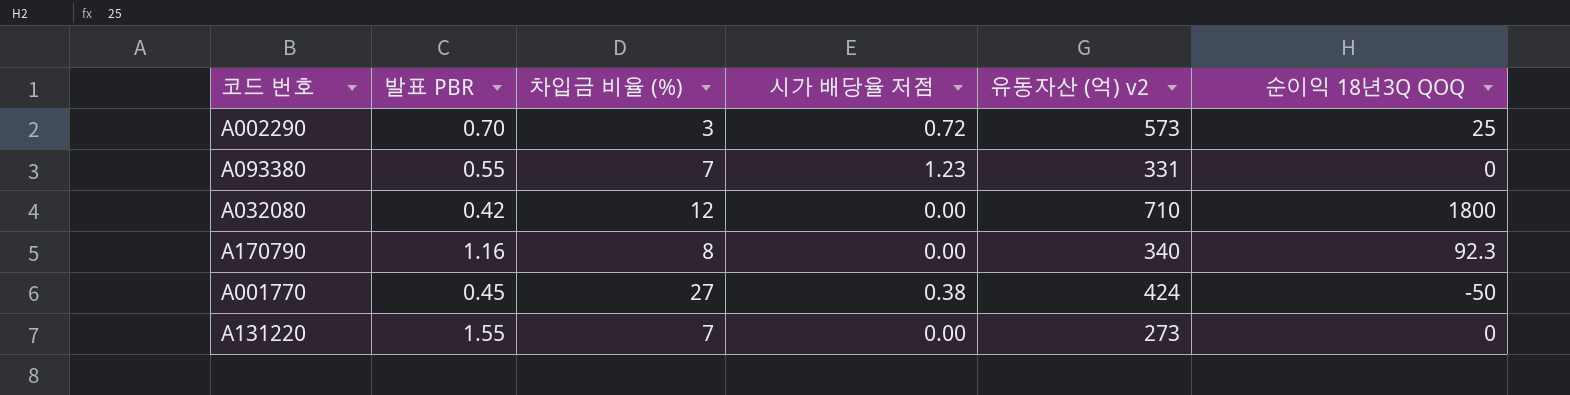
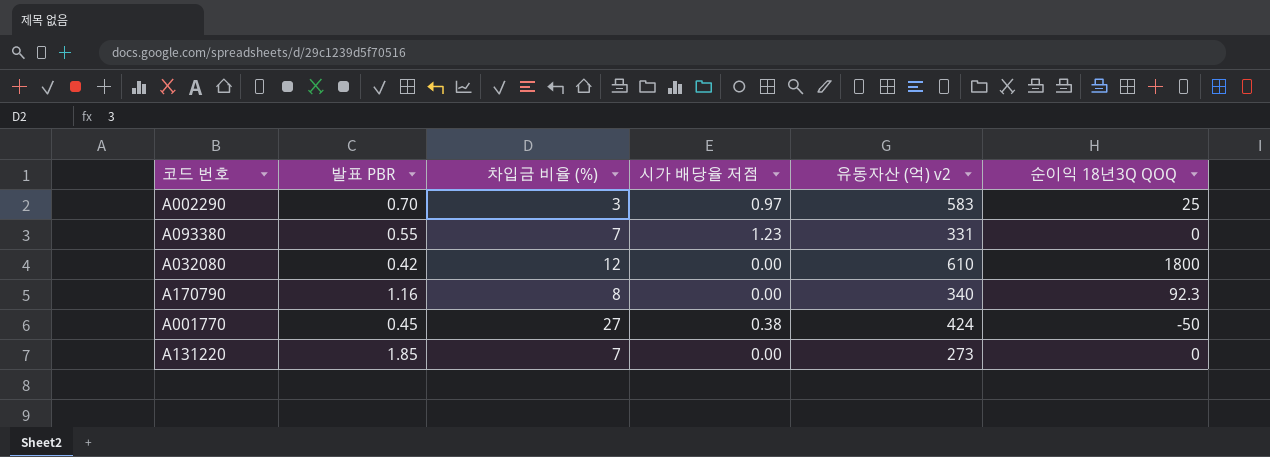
A002290 | 시가 배당율 저점: 0.72 -> 0.97
A002290 | 유동자산 (억) v2: 573 -> 583
A032080 | 유동자산 (억) v2: 710 -> 610
A131220 | 발표 PBR: 1.55 -> 1.85

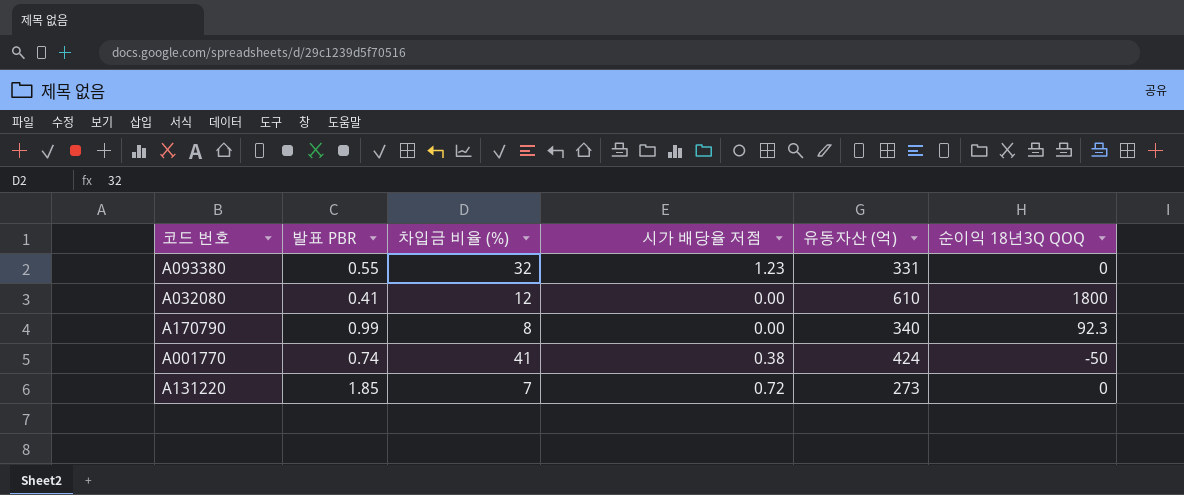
column name: 유동자산 (억) v2 -> 유동자산 (억)
row A002290: 0.70 | 3 | 0.97 | 583 | 25 -> none
A093380 | 차입금 비율 (%): 7 -> 32
A032080 | 발표 PBR: 0.42 -> 0.41
A170790 | 발표 PBR: 1.16 -> 0.99
A001770 | 발표 PBR: 0.45 -> 0.74
A001770 | 차입금 비율 (%): 27 -> 41
A131220 | 시가 배당율 저점: 0.00 -> 0.72

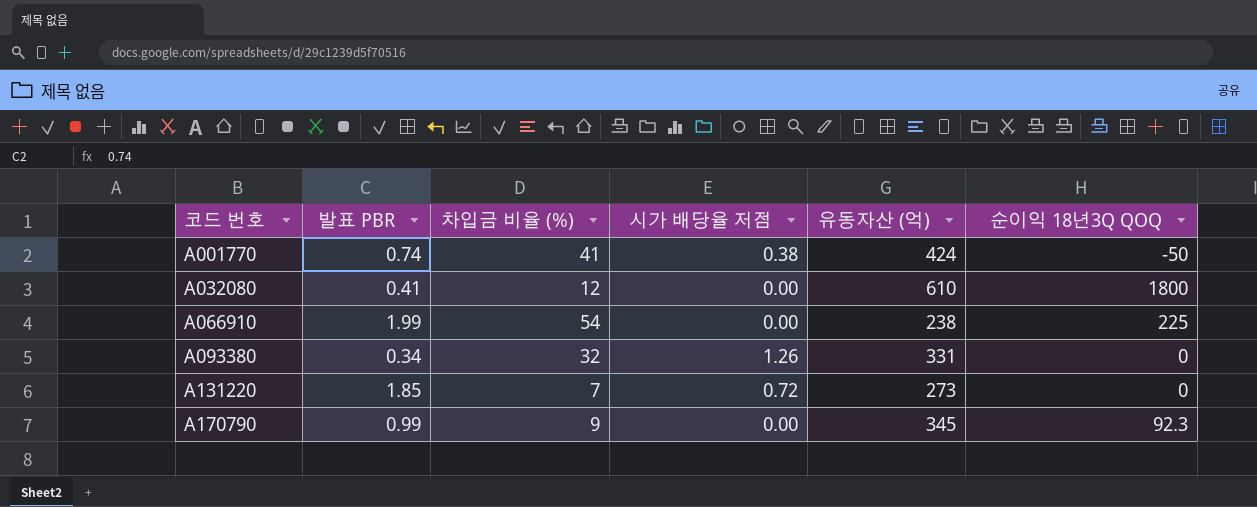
row order: none -> 코드 번호 ascending
row A066910: none -> 1.99 | 54 | 0.00 | 238 | 225
A093380 | 발표 PBR: 0.55 -> 0.34
A093380 | 시가 배당율 저점: 1.23 -> 1.26
A170790 | 차입금 비율 (%): 8 -> 9
A170790 | 유동자산 (억): 340 -> 345

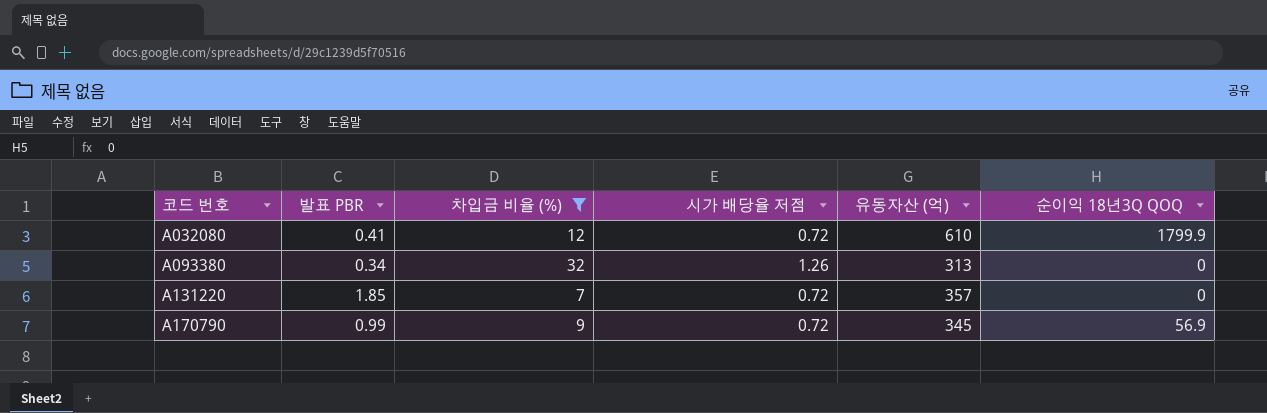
filter: none -> 차입금 비율 (%) <= 32
A032080 | 시가 배당율 저점: 0.00 -> 0.72
A032080 | 순이익 18년3Q QOQ: 1800 -> 1799.9
A093380 | 유동자산 (억): 331 -> 313
A131220 | 유동자산 (억): 273 -> 357
A170790 | 시가 배당율 저점: 0.00 -> 0.72
A170790 | 순이익 18년3Q QOQ: 92.3 -> 56.9

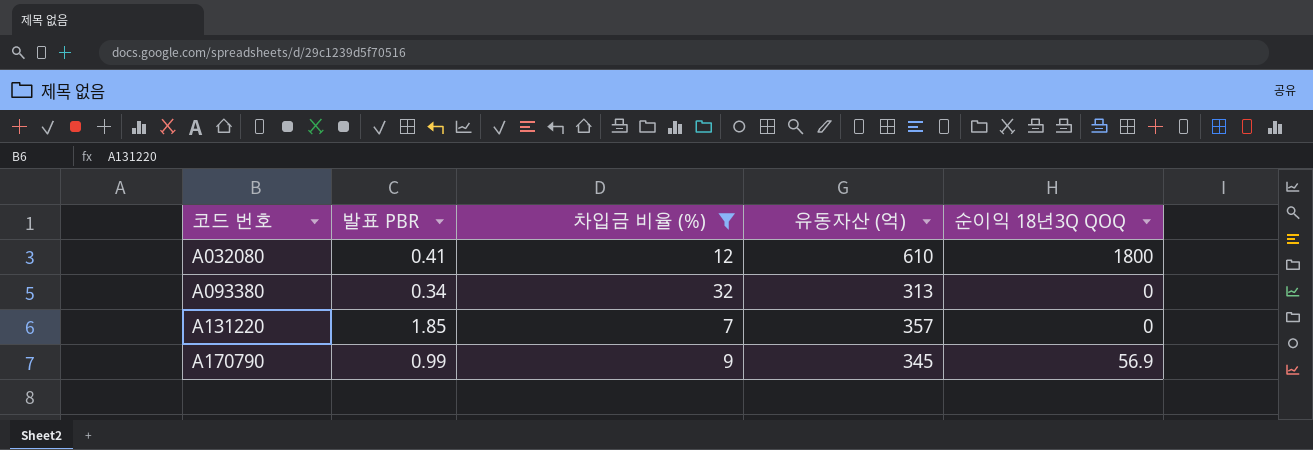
column 시가 배당율 저점 | position: 4 -> none
A032080 | 순이익 18년3Q QOQ: 1799.9 -> 1800

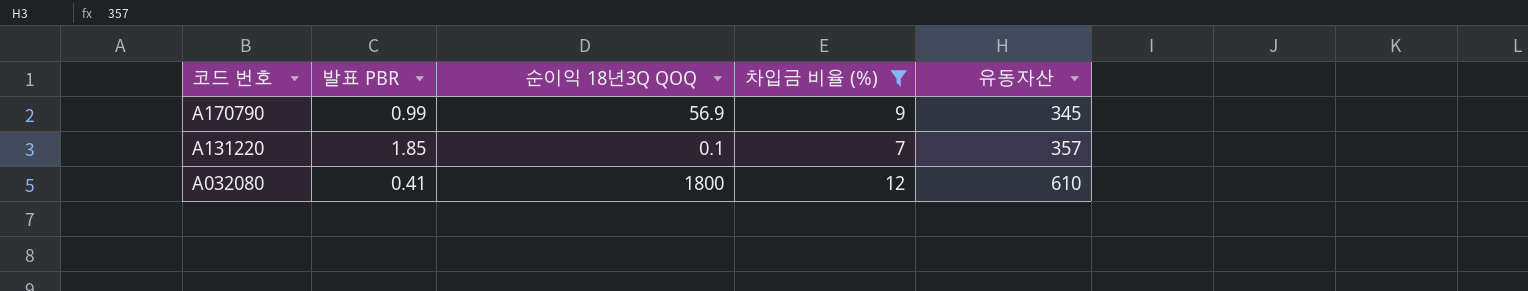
row order: 코드 번호 ascending -> 코드 번호 descending
column 순이익 18년3Q QOQ | position: 5 -> 3
column name: 유동자산 (억) -> 유동자산
row A093380: 0.34 | 32 | 313 | 0 -> none
A131220 | 순이익 18년3Q QOQ: 0 -> 0.1

